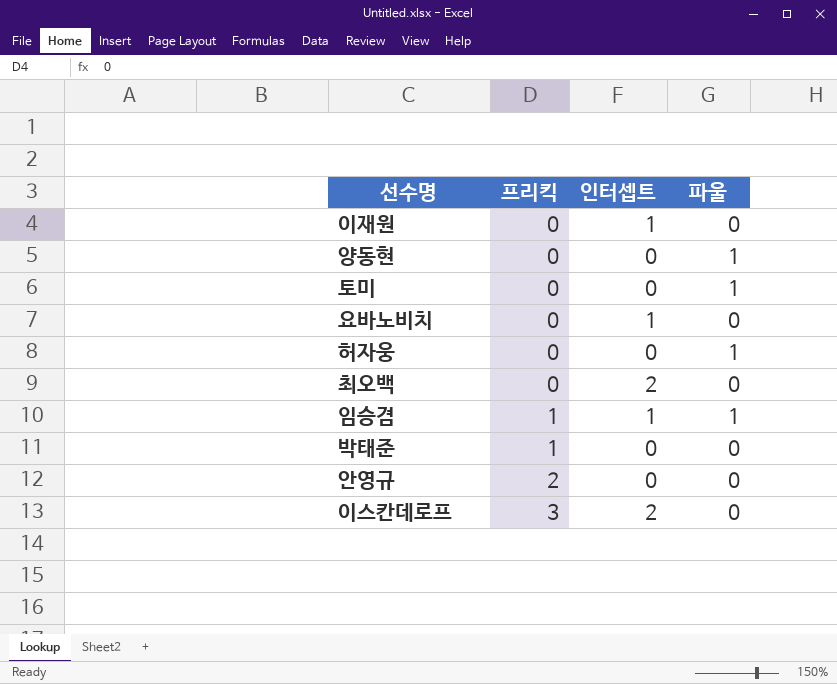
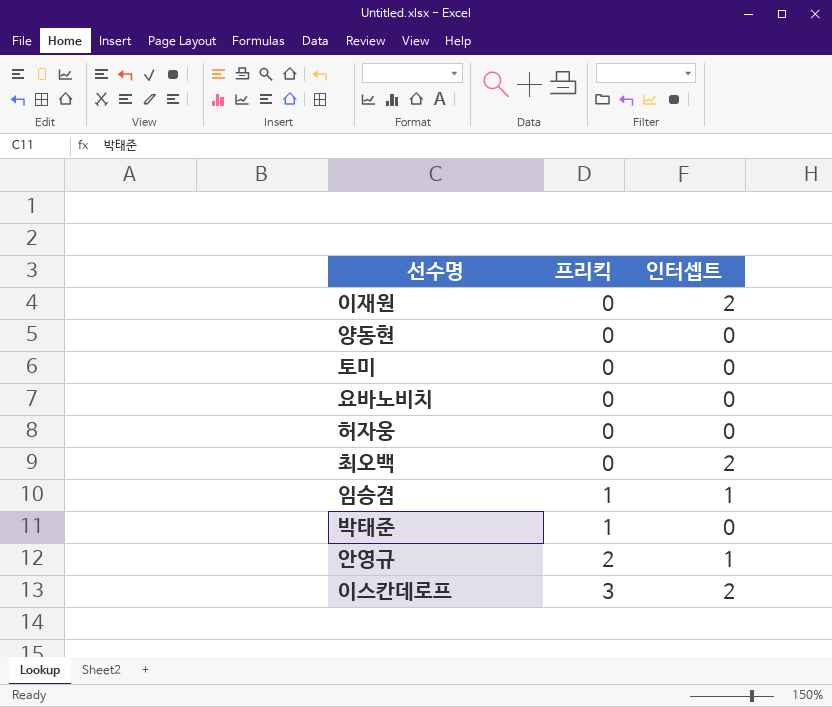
column 파울 | position: 4 -> none
이재원 | 인터셉트: 1 -> 2
요바노비치 | 인터셉트: 1 -> 0
안영규 | 인터셉트: 0 -> 1

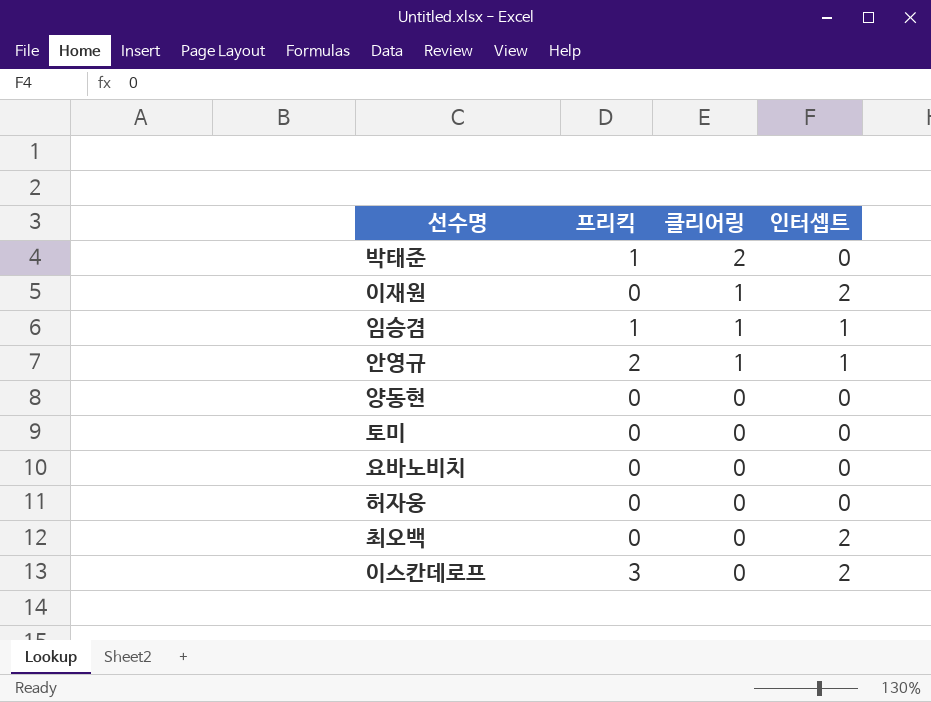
row order: 프리킥 ascending -> 클리어링 descending
column 클리어링 | position: none -> 3

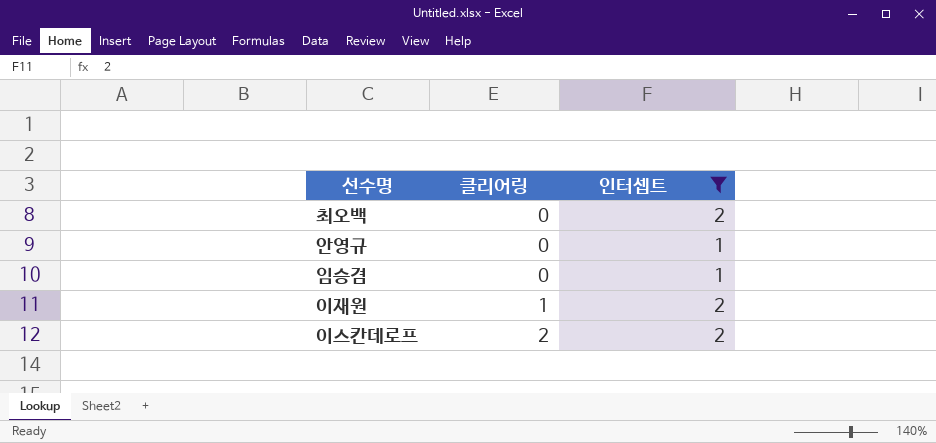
filter: none -> 인터셉트 != 0
row order: 클리어링 descending -> 클리어링 ascending
column 프리킥 | position: 2 -> none
안영규 | 클리어링: 1 -> 0
임승겸 | 클리어링: 1 -> 0
이스칸데로프 | 클리어링: 0 -> 2

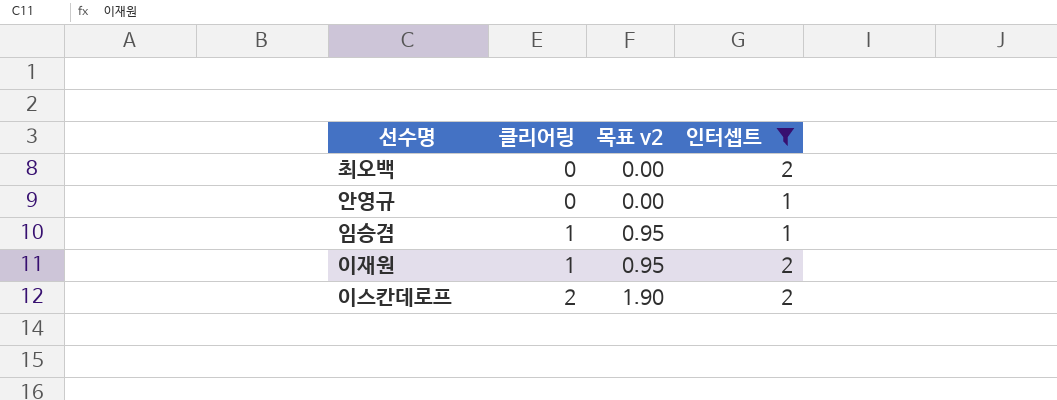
column 목표 v2 | formula: none -> [클리어링] * 0.95
임승겸 | 클리어링: 0 -> 1

